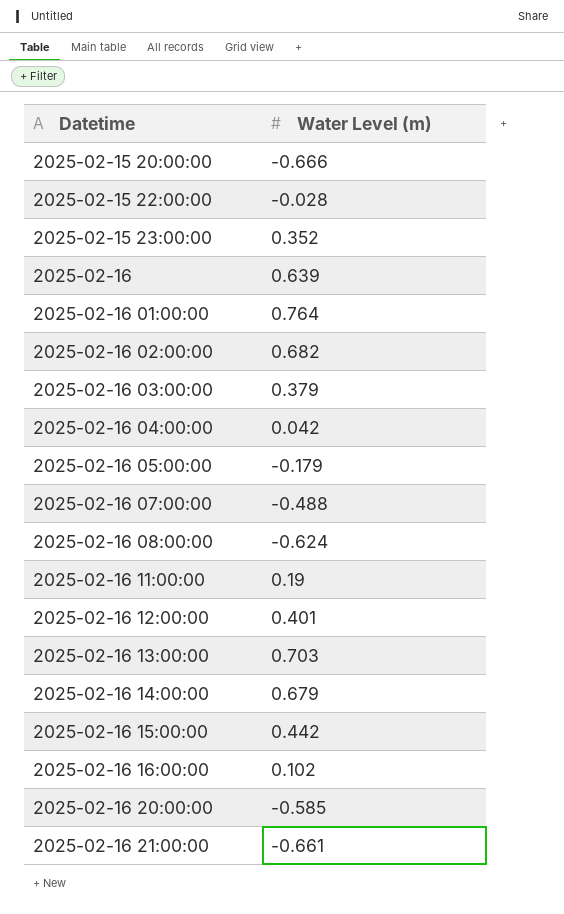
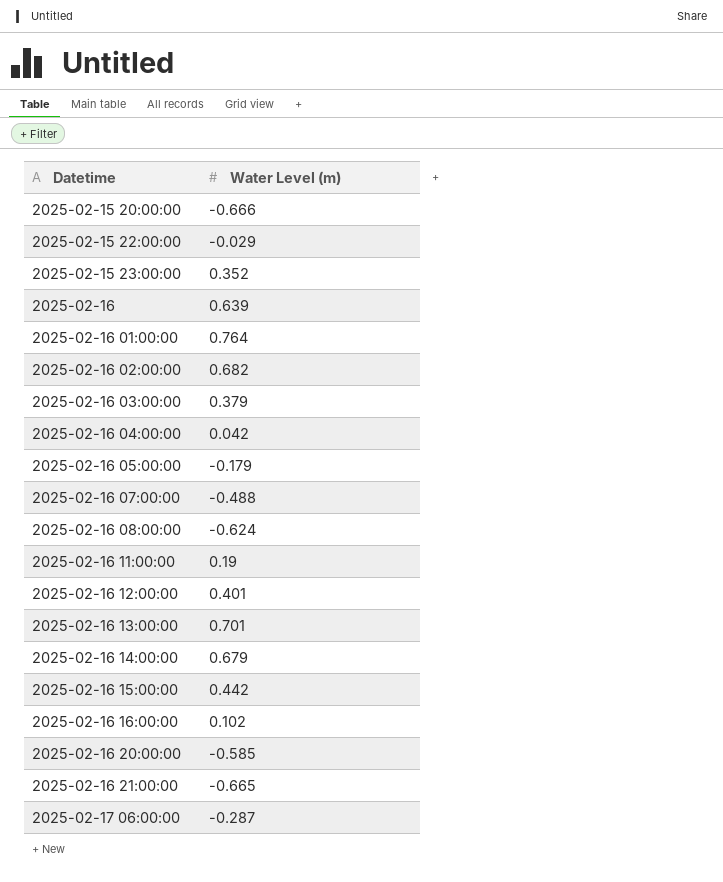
2025-02-15 22:00:00 | Water Level (m): -0.028 -> -0.029
2025-02-16 13:00:00 | Water Level (m): 0.703 -> 0.701
2025-02-16 21:00:00 | Water Level (m): -0.661 -> -0.665
row 2025-02-17 06:00:00: none -> -0.287

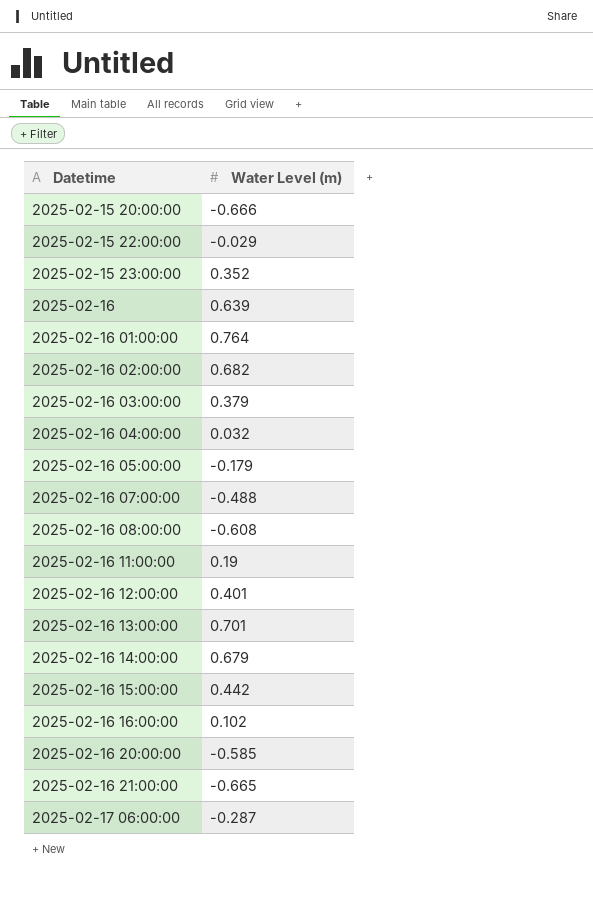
2025-02-16 04:00:00 | Water Level (m): 0.042 -> 0.032
2025-02-16 08:00:00 | Water Level (m): -0.624 -> -0.608

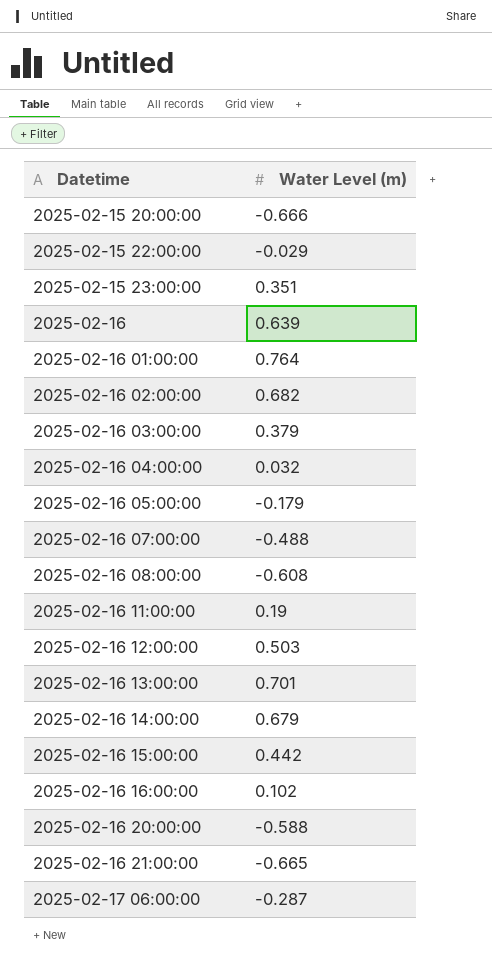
2025-02-15 23:00:00 | Water Level (m): 0.352 -> 0.351
2025-02-16 12:00:00 | Water Level (m): 0.401 -> 0.503
2025-02-16 20:00:00 | Water Level (m): -0.585 -> -0.588

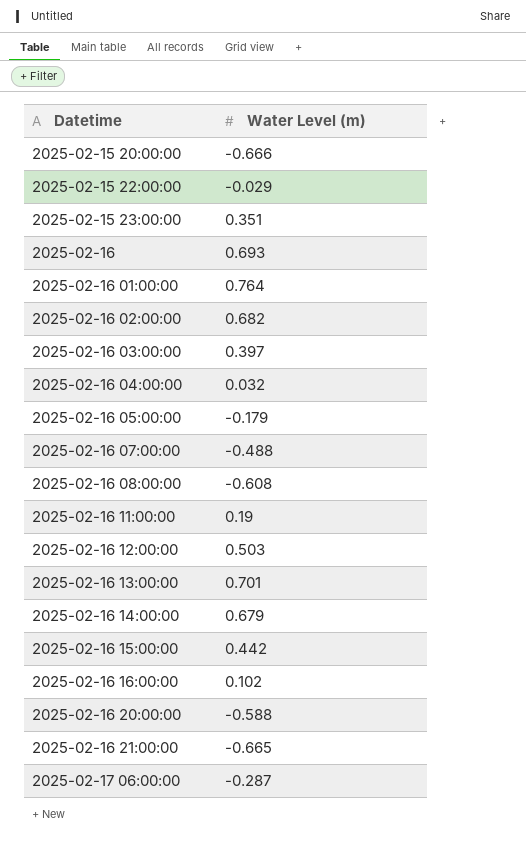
2025-02-16 | Water Level (m): 0.639 -> 0.693
2025-02-16 03:00:00 | Water Level (m): 0.379 -> 0.397

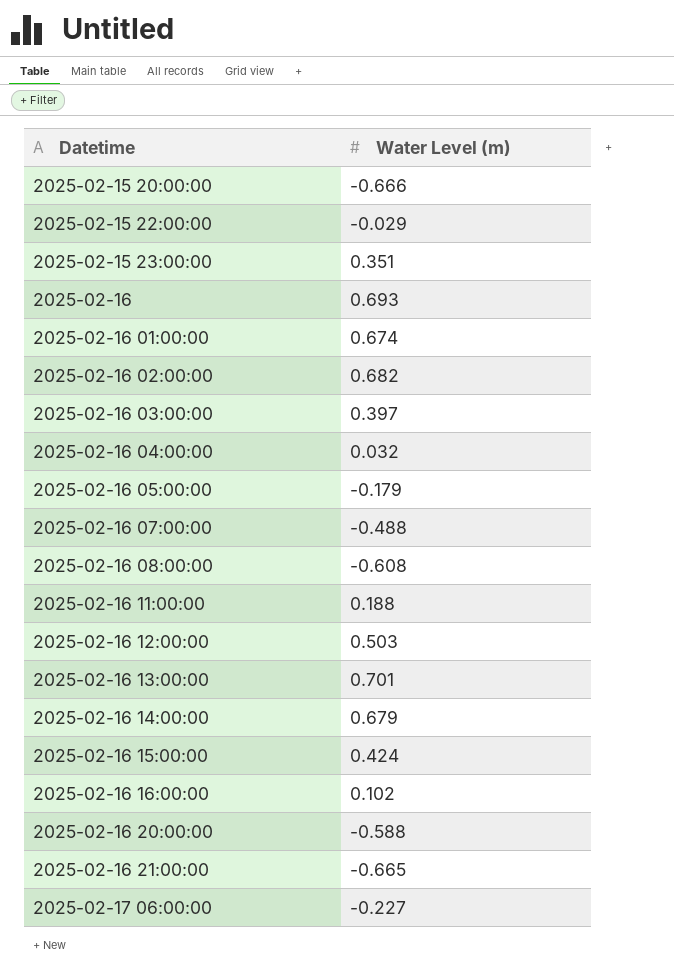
2025-02-16 01:00:00 | Water Level (m): 0.764 -> 0.674
2025-02-16 11:00:00 | Water Level (m): 0.19 -> 0.188
2025-02-16 15:00:00 | Water Level (m): 0.442 -> 0.424
2025-02-17 06:00:00 | Water Level (m): -0.287 -> -0.227

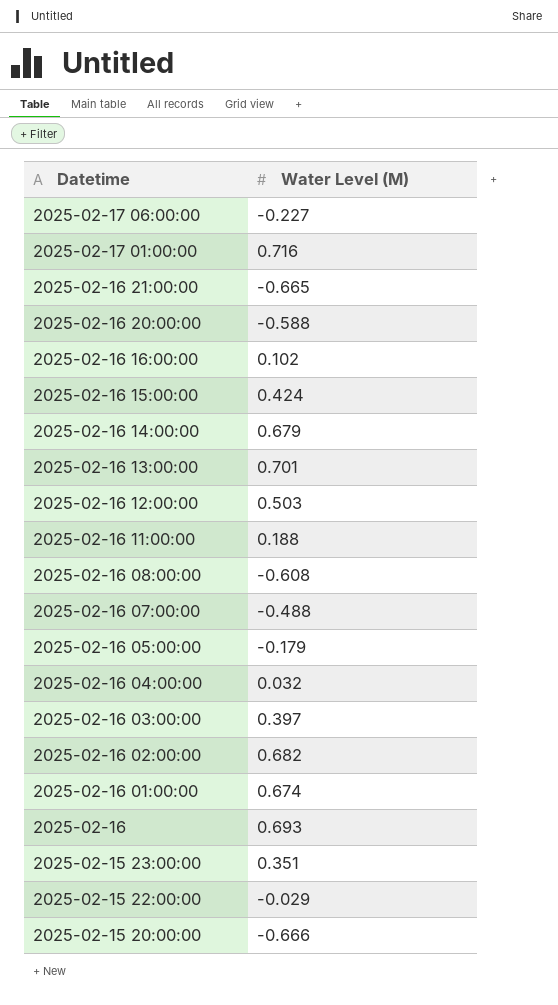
row order: Datetime ascending -> Datetime descending
column name: Water Level (m) -> Water Level (M)
row 2025-02-17 01:00:00: none -> 0.716

